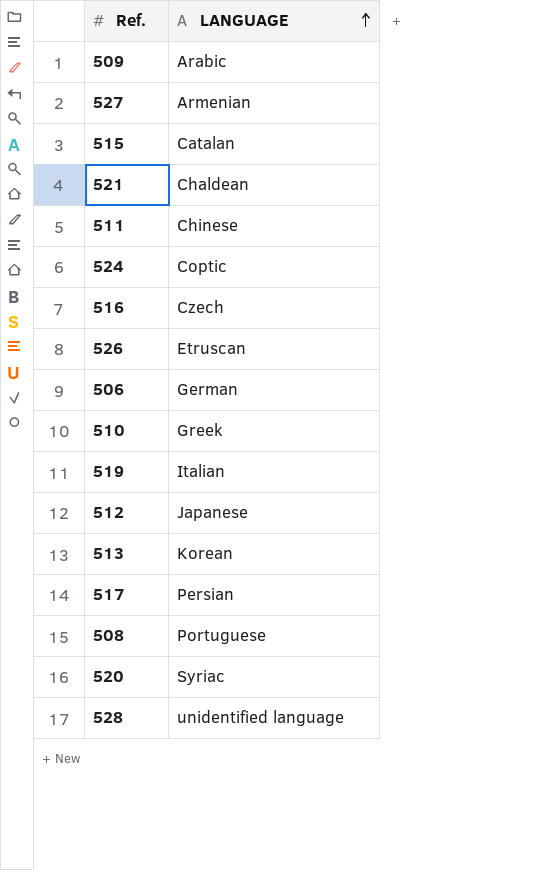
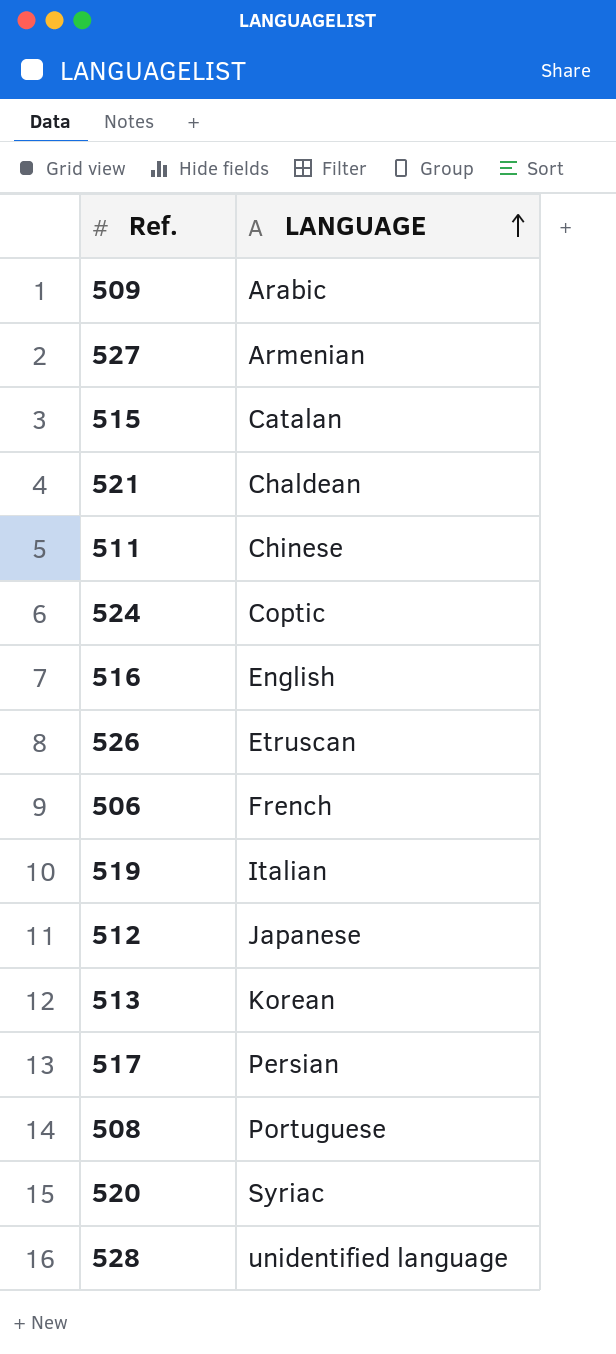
row 510: Greek -> none
516 | LANGUAGE: Czech -> English
506 | LANGUAGE: German -> French

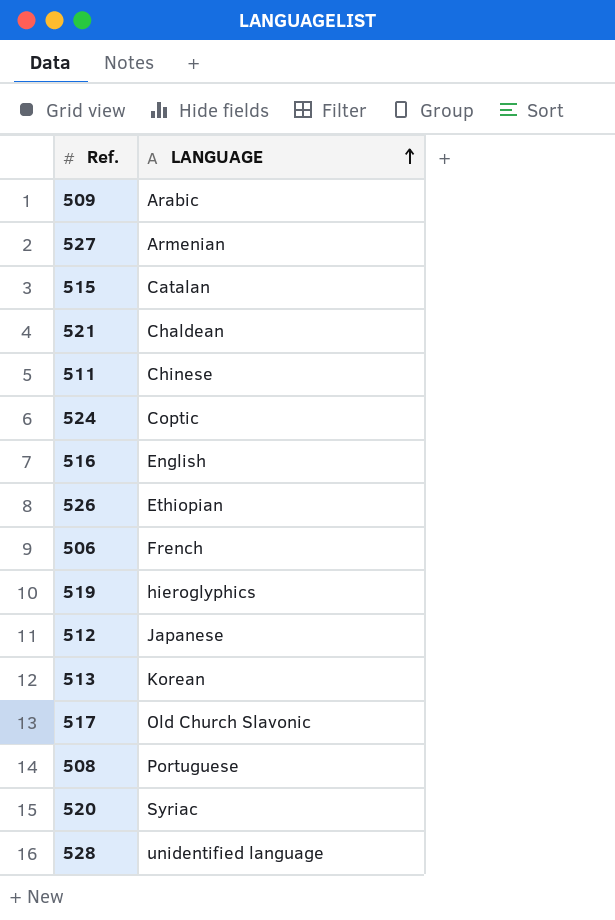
526 | LANGUAGE: Etruscan -> Ethiopian
519 | LANGUAGE: Italian -> hieroglyphics
517 | LANGUAGE: Persian -> Old Church Slavonic

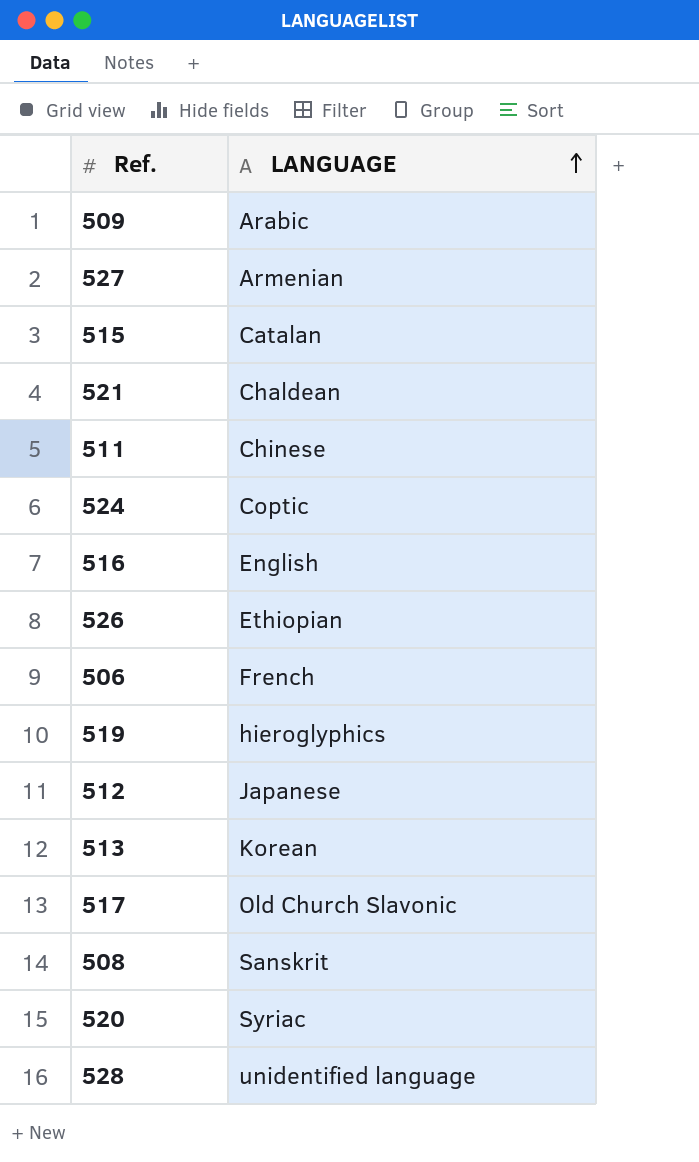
508 | LANGUAGE: Portuguese -> Sanskrit

